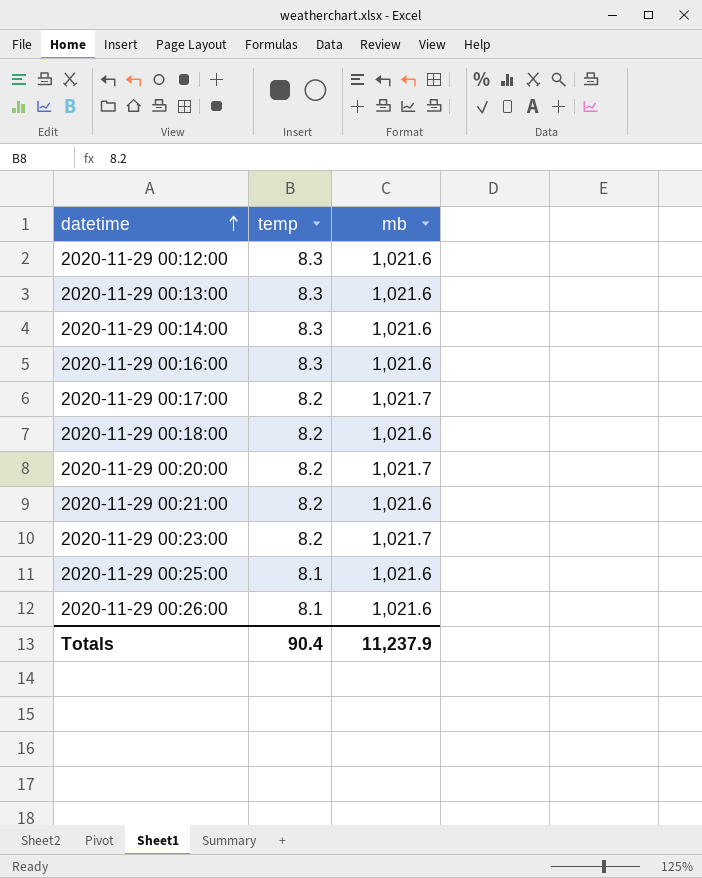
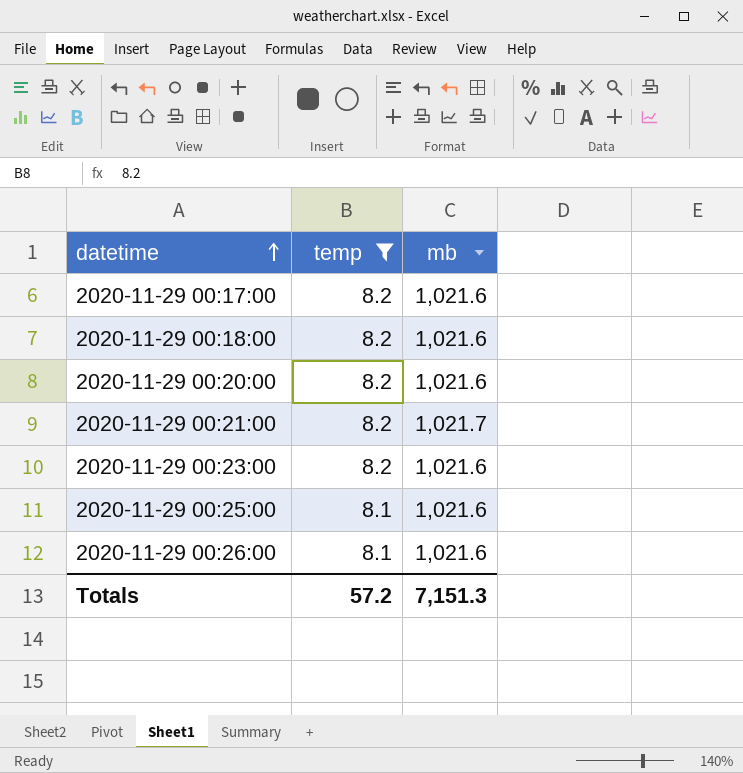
filter: none -> temp != 8.3
2020-11-29 00:17:00 | mb: 1,021.7 -> 1,021.6
2020-11-29 00:20:00 | mb: 1,021.7 -> 1,021.6
2020-11-29 00:21:00 | mb: 1,021.6 -> 1,021.7
2020-11-29 00:23:00 | mb: 1,021.7 -> 1,021.6
Totals | temp: 90.4 -> 57.2
Totals | mb: 11,237.9 -> 7,151.3

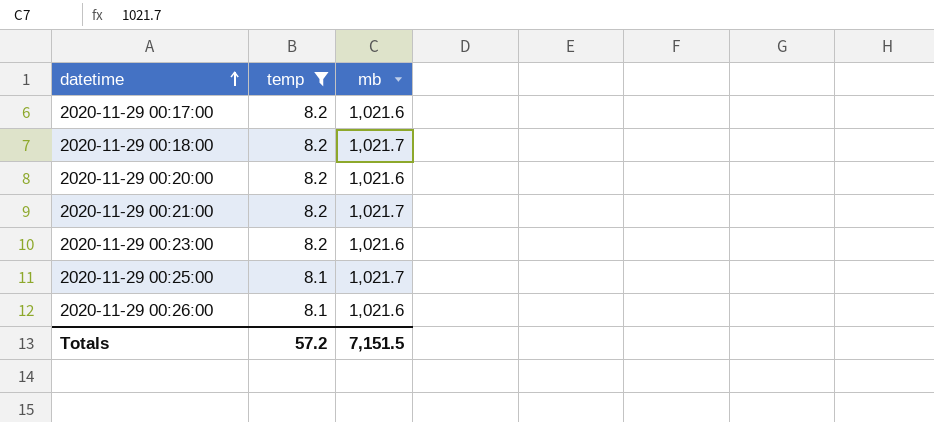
2020-11-29 00:18:00 | mb: 1,021.6 -> 1,021.7
2020-11-29 00:25:00 | mb: 1,021.6 -> 1,021.7
Totals | mb: 7,151.3 -> 7,151.5

